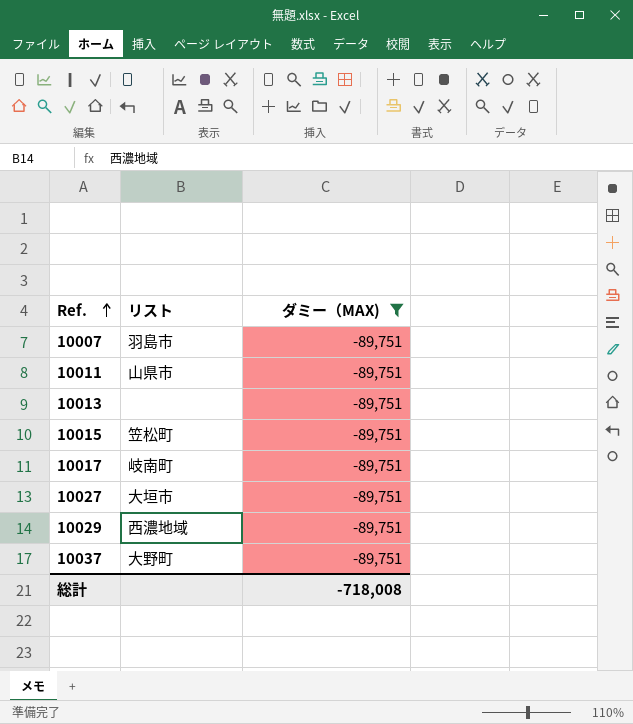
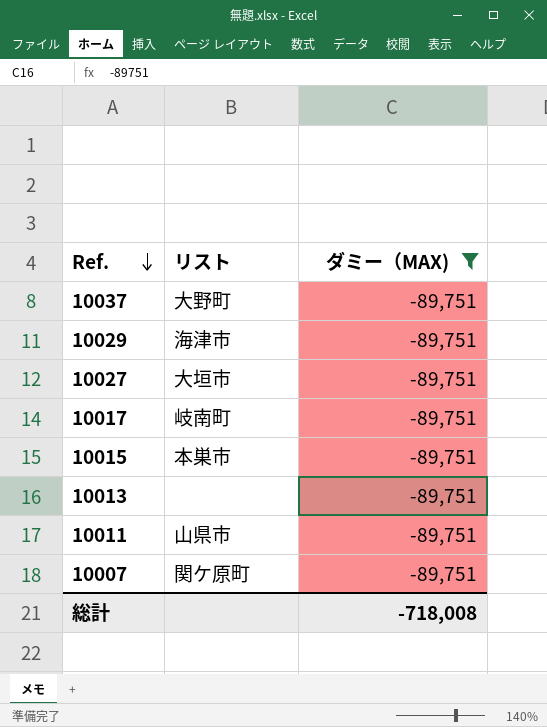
row order: Ref. ascending -> Ref. descending
10029 | リスト: 西濃地域 -> 海津市
10015 | リスト: 笠松町 -> 本巣市
10007 | リスト: 羽島市 -> 関ケ原町

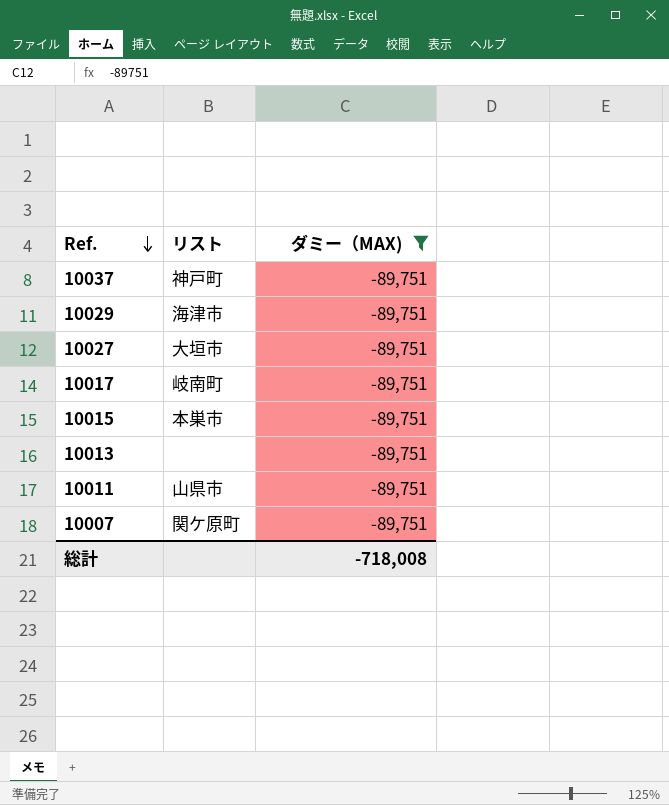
10037 | リスト: 大野町 -> 神戸町

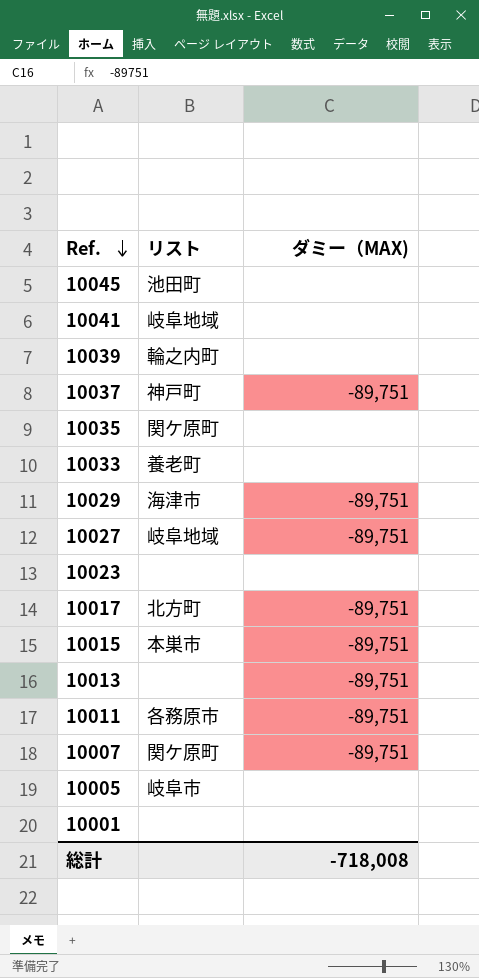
filter: ダミー（MAX) = -89,751 -> none
10027 | リスト: 大垣市 -> 岐阜地域
10017 | リスト: 岐南町 -> 北方町
10011 | リスト: 山県市 -> 各務原市

